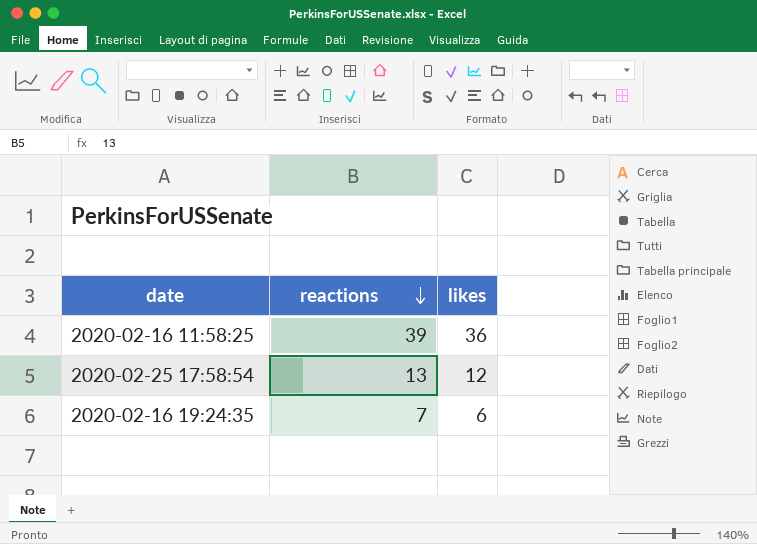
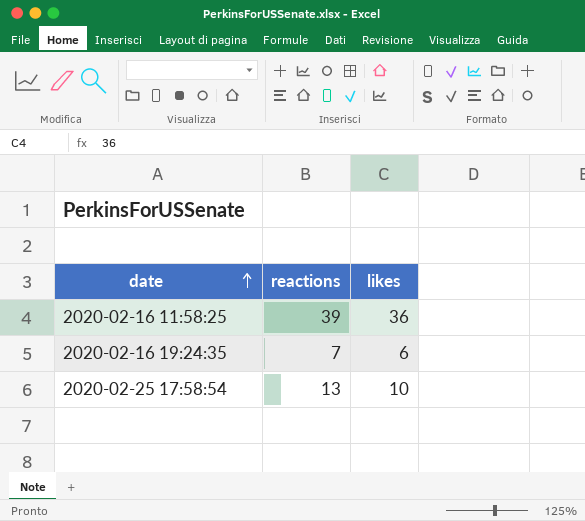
row order: reactions descending -> date ascending
2020-02-25 17:58:54 | likes: 12 -> 10

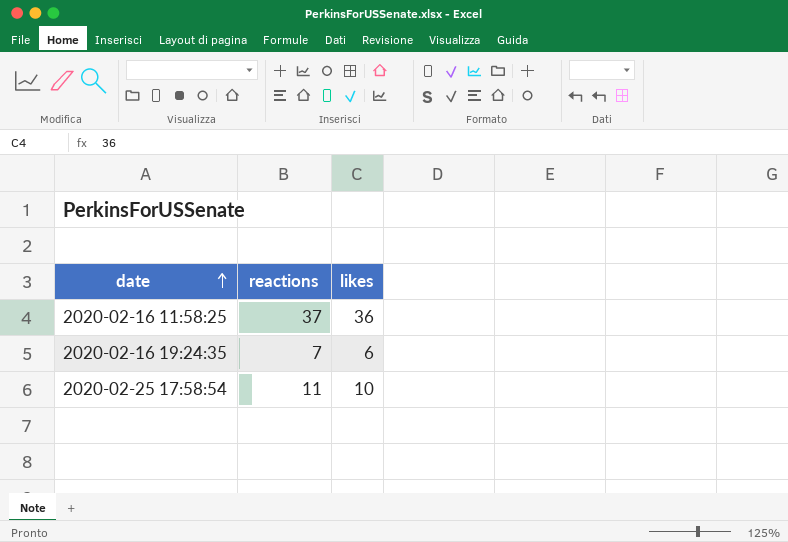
2020-02-16 11:58:25 | reactions: 39 -> 37
2020-02-25 17:58:54 | reactions: 13 -> 11

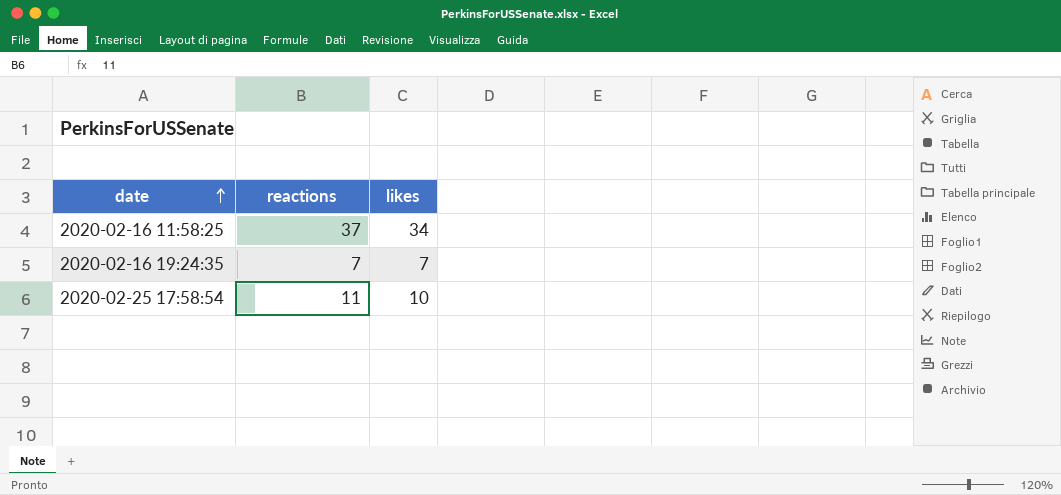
2020-02-16 11:58:25 | likes: 36 -> 34
2020-02-16 19:24:35 | likes: 6 -> 7

